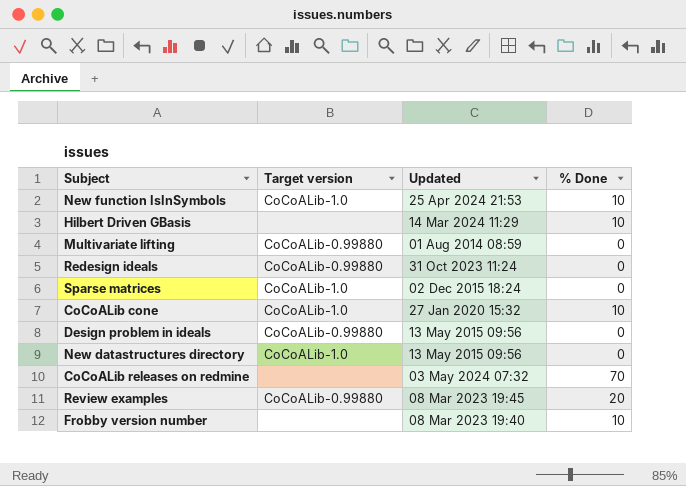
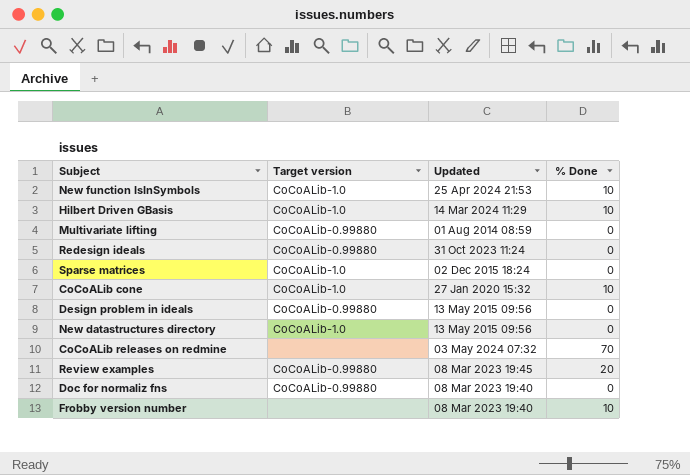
Hilbert Driven GBasis | Target version: none -> CoCoALib-1.0
row Doc for normaliz fns: none -> CoCoALib-0.99880 | 08 Mar 2023 19:40 | 0

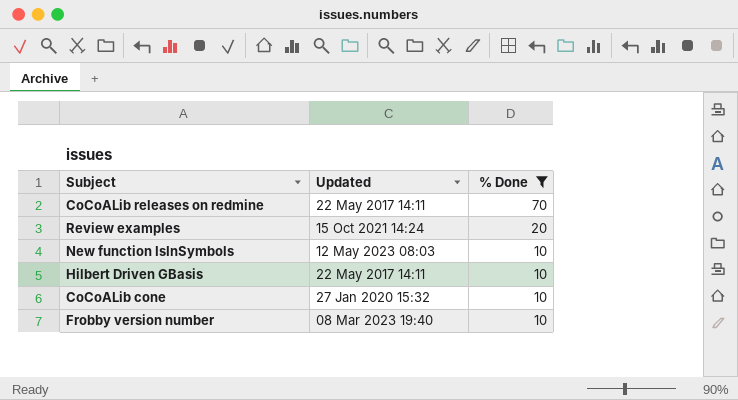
filter: none -> % Done != 0
row order: none -> % Done descending
column Target version | position: 2 -> none
CoCoALib releases on redmine | Updated: 03 May 2024 07:32 -> 22 May 2017 14:11
Review examples | Updated: 08 Mar 2023 19:45 -> 15 Oct 2021 14:24
New function IsInSymbols | Updated: 25 Apr 2024 21:53 -> 12 May 2023 08:03
Hilbert Driven GBasis | Updated: 14 Mar 2024 11:29 -> 22 May 2017 14:11

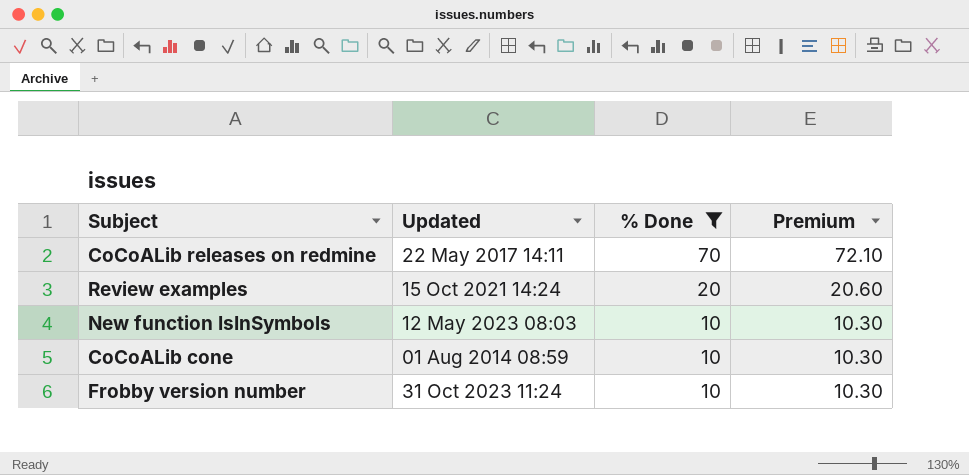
column Premium | formula: none -> [% Done] * 1.03
row Hilbert Driven GBasis: 22 May 2017 14:11 | 10 -> none
CoCoALib cone | Updated: 27 Jan 2020 15:32 -> 01 Aug 2014 08:59
Frobby version number | Updated: 08 Mar 2023 19:40 -> 31 Oct 2023 11:24

